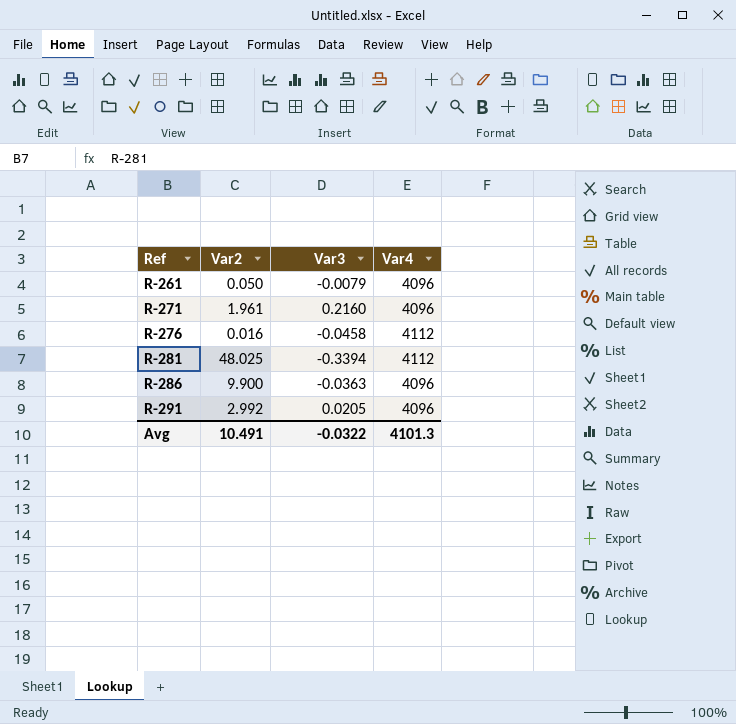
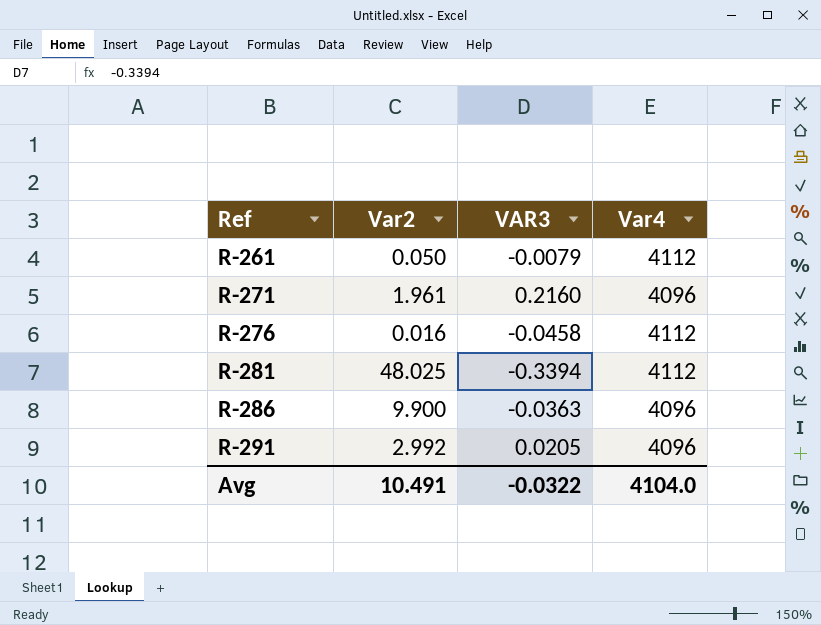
column name: Var3 -> VAR3
R-261 | Var4: 4096 -> 4112
Avg | Var4: 4101.3 -> 4104.0

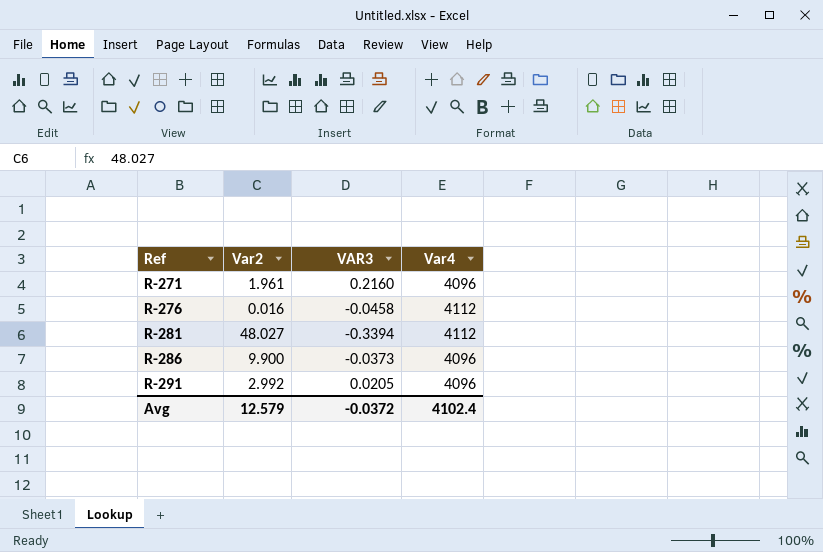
row R-261: 0.050 | -0.0079 | 4112 -> none
R-281 | Var2: 48.025 -> 48.027
R-286 | VAR3: -0.0363 -> -0.0373
Avg | Var2: 10.491 -> 12.579
Avg | VAR3: -0.0322 -> -0.0372
Avg | Var4: 4104.0 -> 4102.4

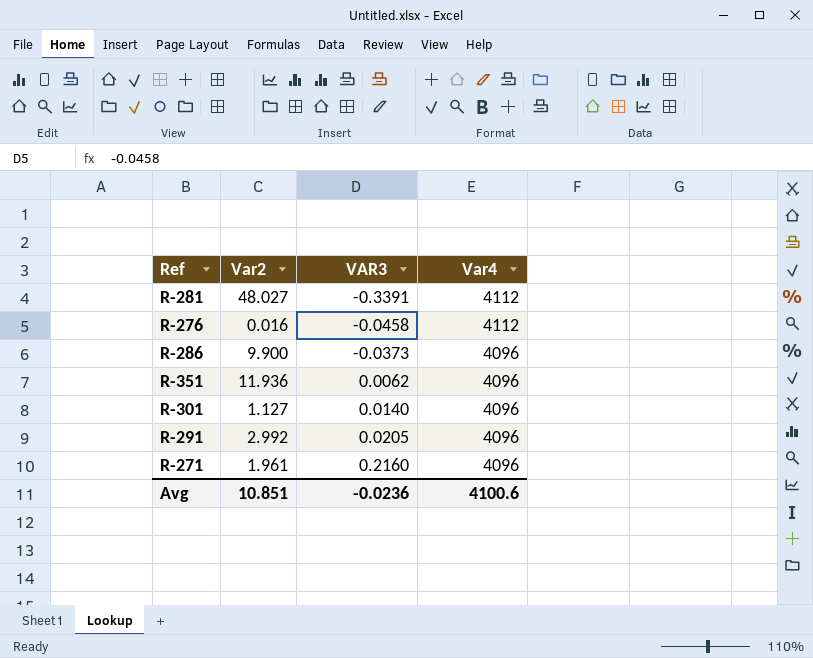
row order: Ref ascending -> VAR3 ascending
R-281 | VAR3: -0.3394 -> -0.3391
row R-351: none -> 11.936 | 0.0062 | 4096
row R-301: none -> 1.127 | 0.0140 | 4096
Avg | Var2: 12.579 -> 10.851
Avg | VAR3: -0.0372 -> -0.0236
Avg | Var4: 4102.4 -> 4100.6

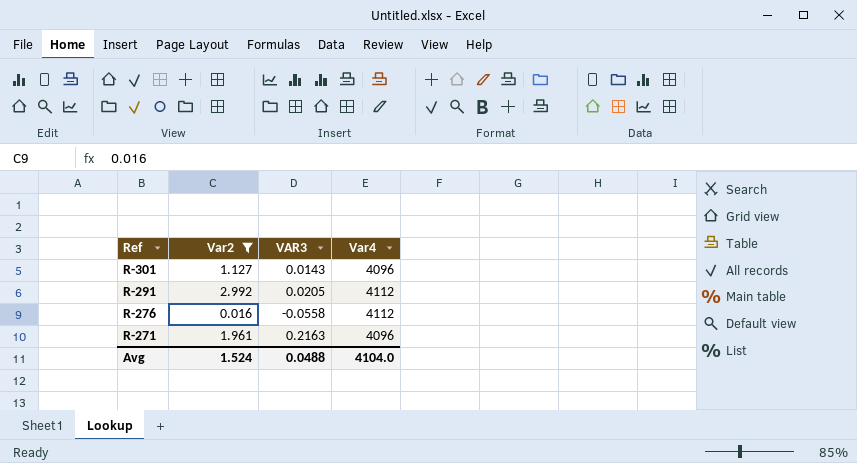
filter: none -> Var2 <= 2.992
row order: VAR3 ascending -> Ref descending
R-301 | VAR3: 0.0140 -> 0.0143
R-291 | Var4: 4096 -> 4112
R-276 | VAR3: -0.0458 -> -0.0558
R-271 | VAR3: 0.2160 -> 0.2163
Avg | Var2: 10.851 -> 1.524
Avg | VAR3: -0.0236 -> 0.0488
Avg | Var4: 4100.6 -> 4104.0

